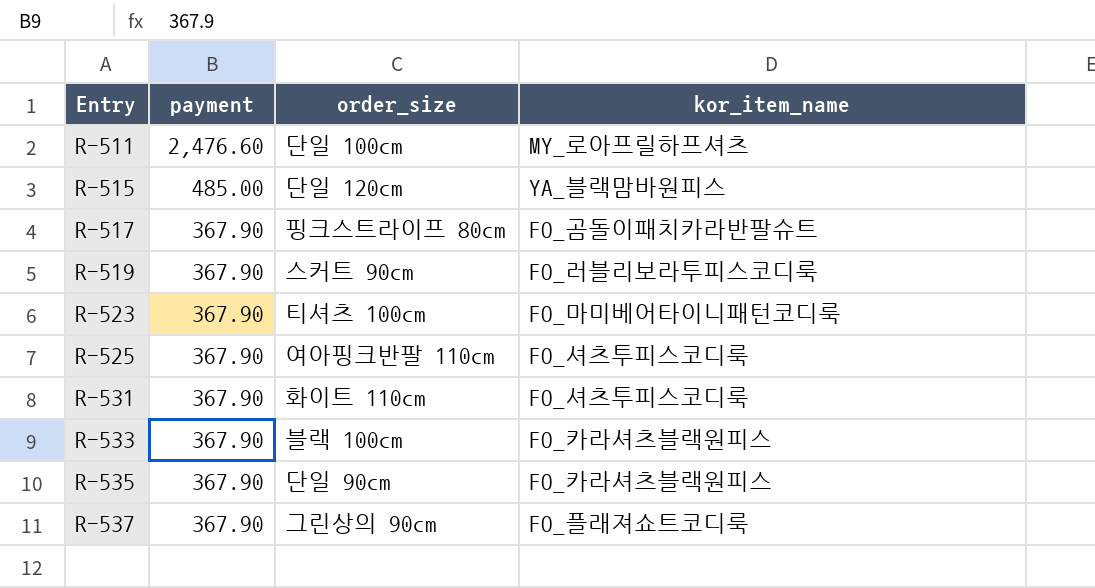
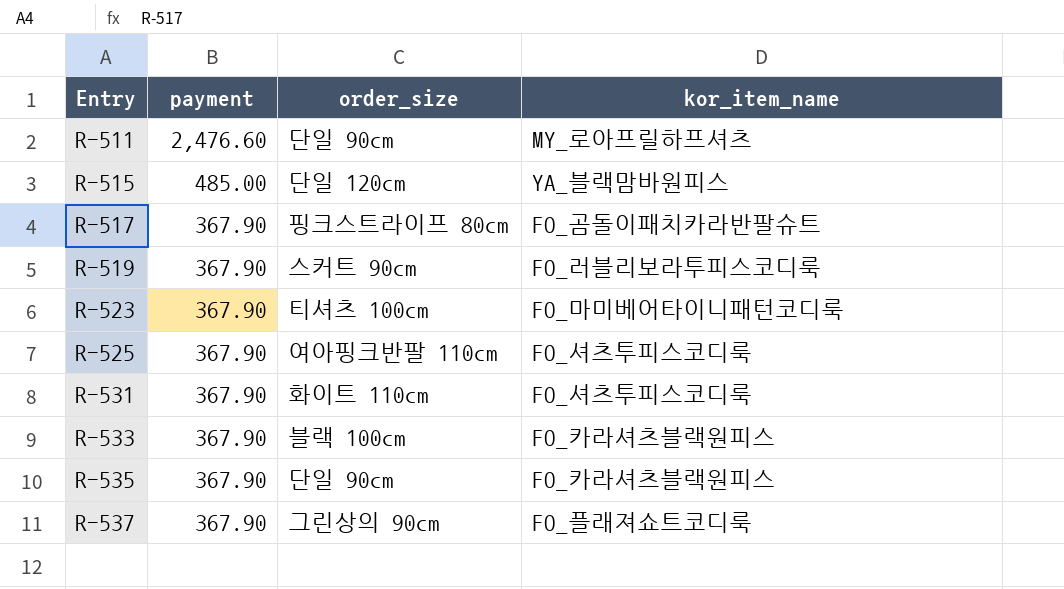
R-511 | order_size: 단일 100cm -> 단일 90cm

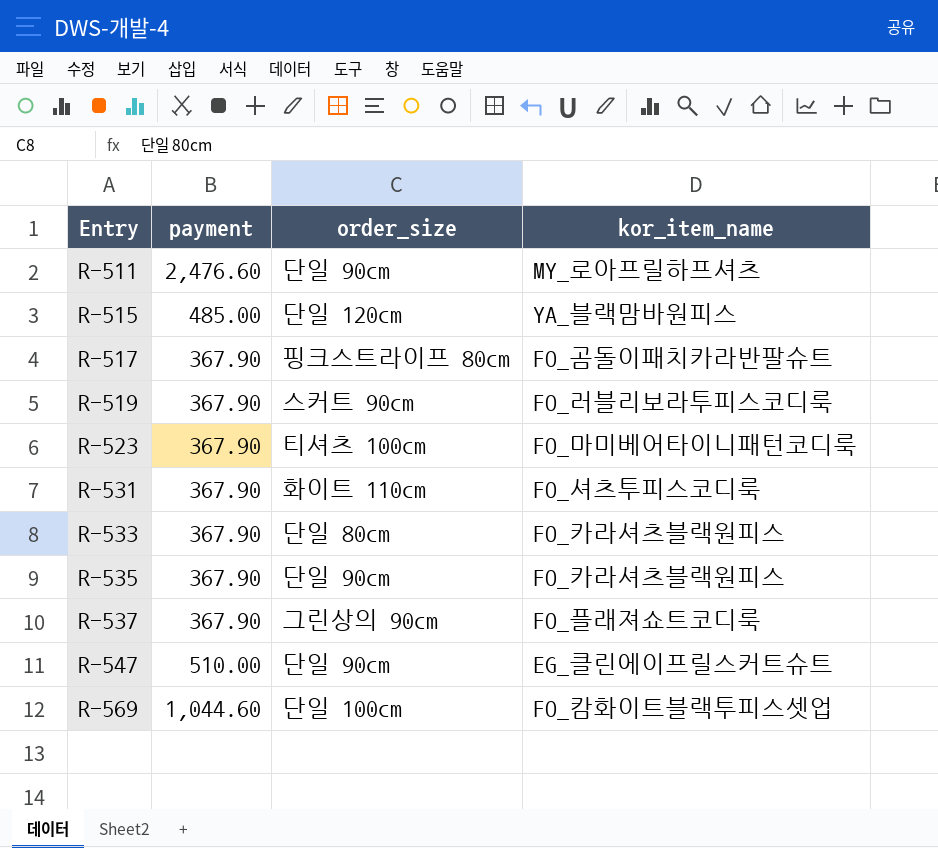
row R-525: 367.90 | 여아핑크반팔 110cm | FO_셔츠투피스코디룩 -> none
R-533 | order_size: 블랙 100cm -> 단일 80cm
row R-547: none -> 510.00 | 단일 90cm | EG_클린에이프릴스커트슈트
row R-569: none -> 1,044.60 | 단일 100cm | FO_캄화이트블랙투피스셋업

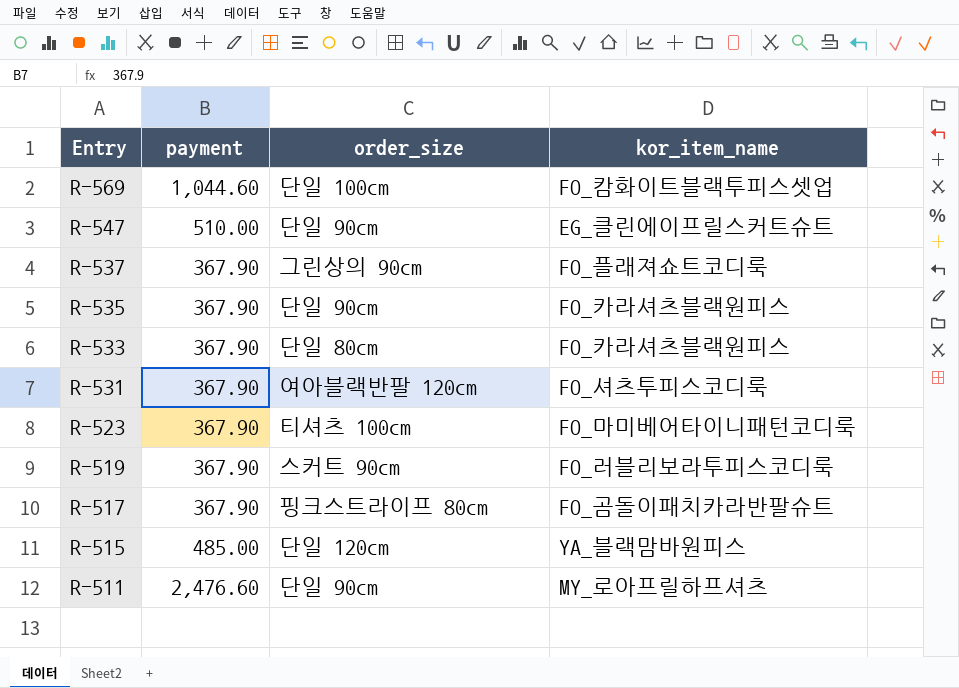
row order: Entry ascending -> Entry descending
R-531 | order_size: 화이트 110cm -> 여아블랙반팔 120cm

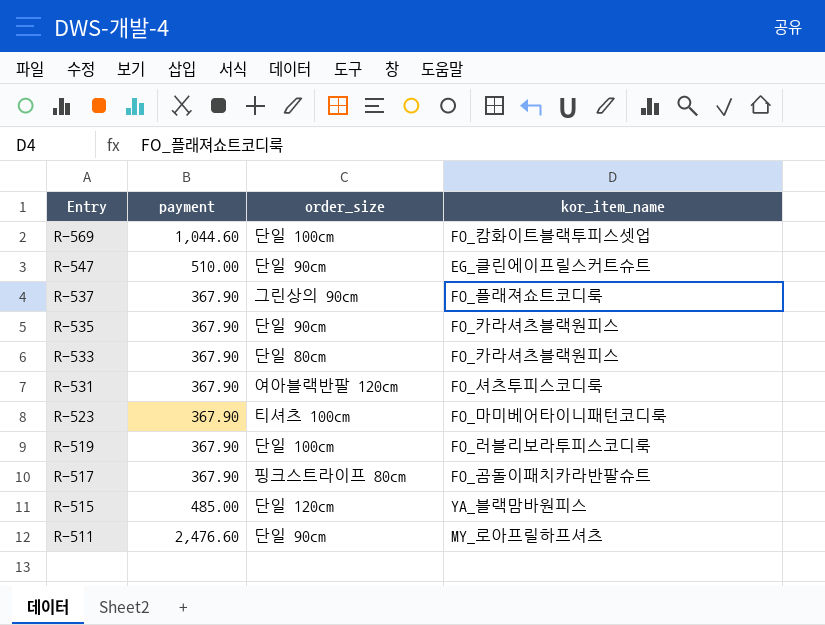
R-519 | order_size: 스커트 90cm -> 단일 100cm

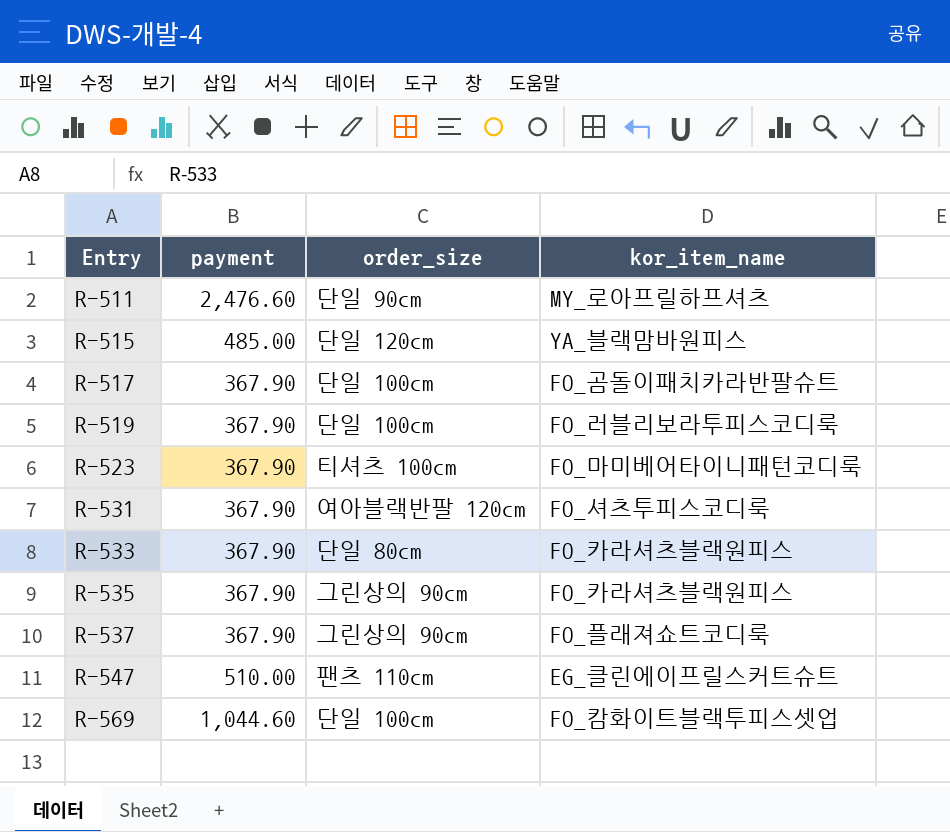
row order: Entry descending -> Entry ascending
R-517 | order_size: 핑크스트라이프 80cm -> 단일 100cm
R-535 | order_size: 단일 90cm -> 그린상의 90cm
R-547 | order_size: 단일 90cm -> 팬츠 110cm

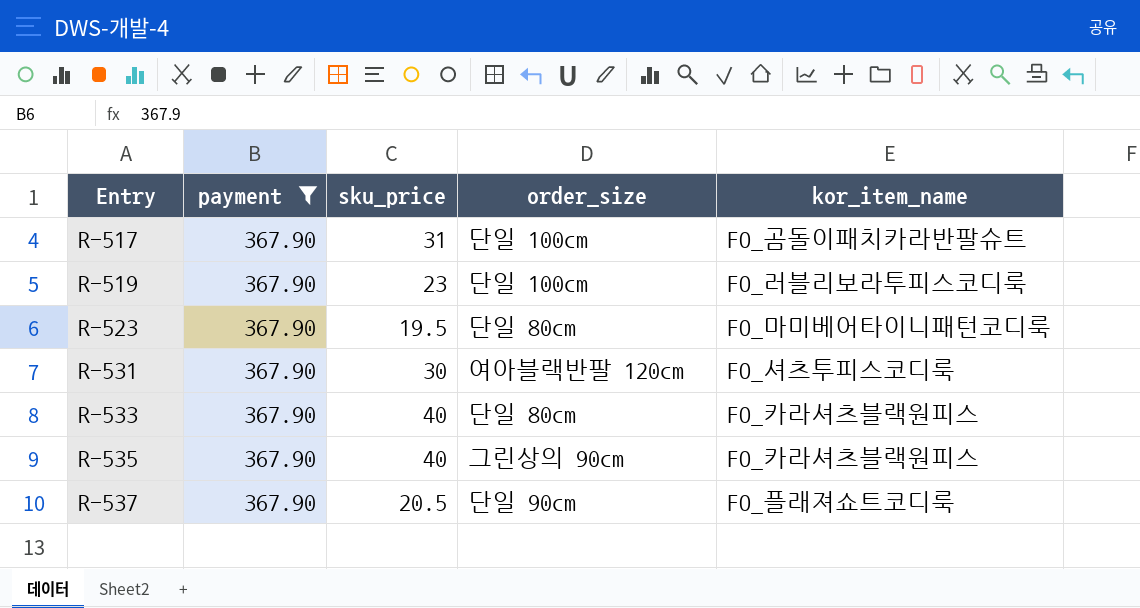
filter: none -> payment = 367.90
column sku_price | position: none -> 3
R-523 | order_size: 티셔츠 100cm -> 단일 80cm
R-537 | order_size: 그린상의 90cm -> 단일 90cm

